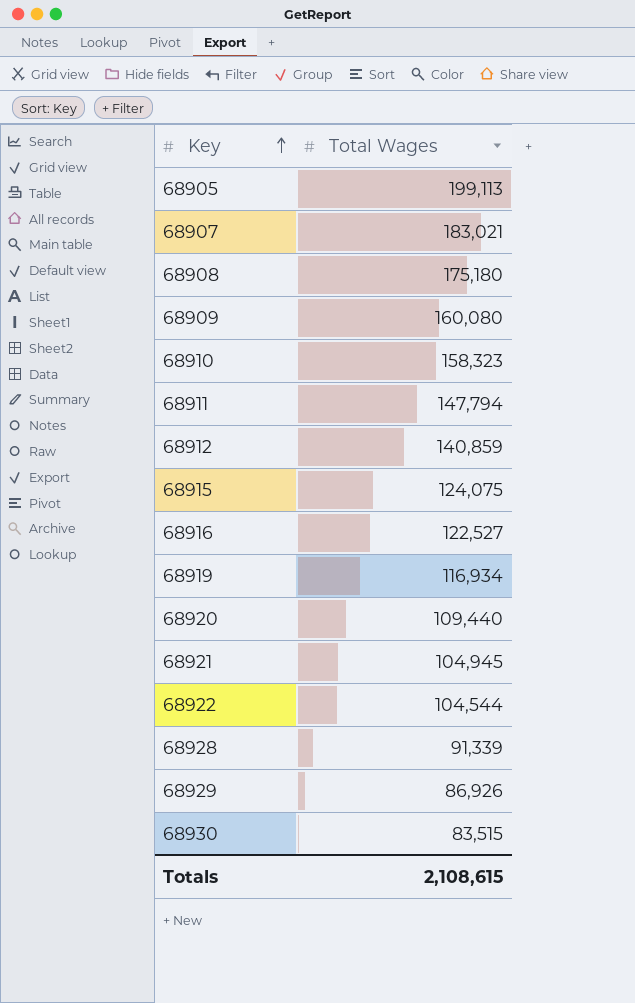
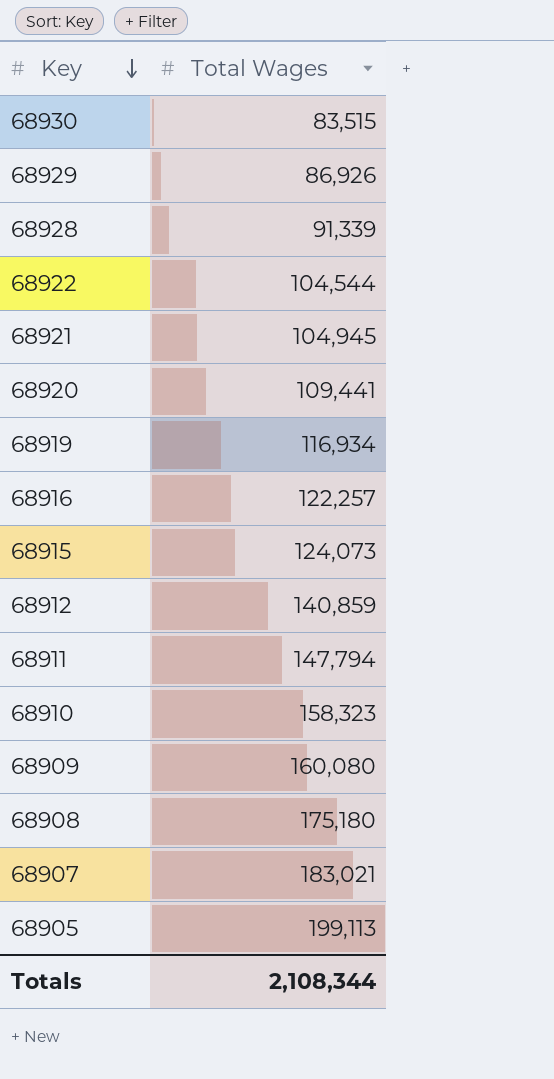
row order: Key ascending -> Key descending
68920 | Total Wages: 109,440 -> 109,441
68916 | Total Wages: 122,527 -> 122,257
68915 | Total Wages: 124,075 -> 124,073
Totals | Total Wages: 2,108,615 -> 2,108,344

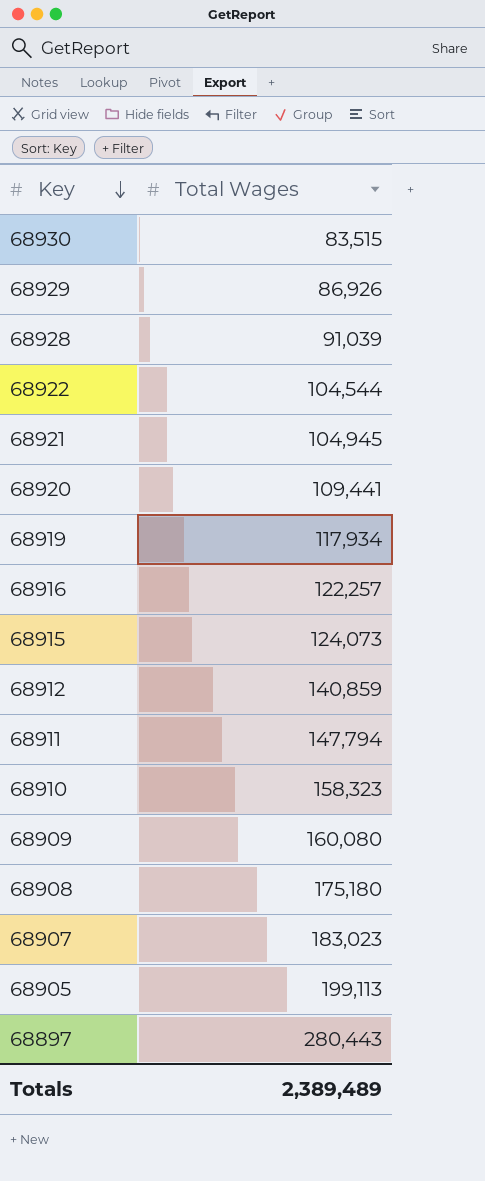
68928 | Total Wages: 91,339 -> 91,039
68919 | Total Wages: 116,934 -> 117,934
68907 | Total Wages: 183,021 -> 183,023
row 68897: none -> 280,443
Totals | Total Wages: 2,108,344 -> 2,389,489

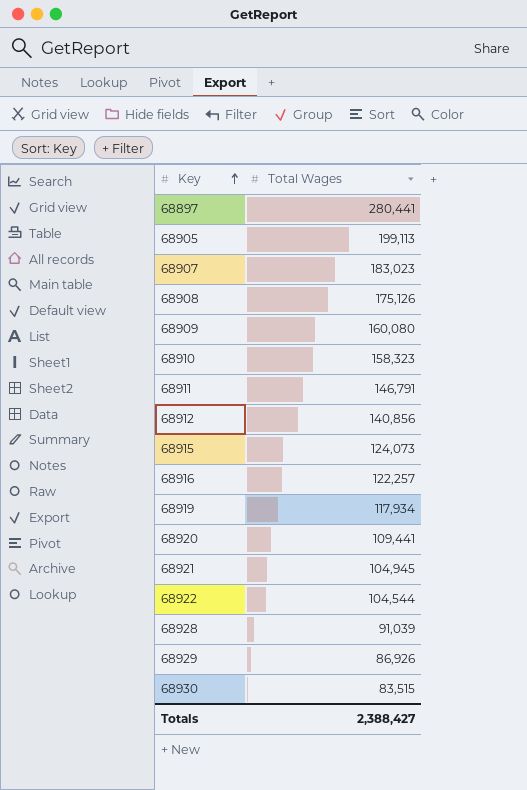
row order: Key descending -> Key ascending
68897 | Total Wages: 280,443 -> 280,441
68908 | Total Wages: 175,180 -> 175,126
68911 | Total Wages: 147,794 -> 146,791
68912 | Total Wages: 140,859 -> 140,856
Totals | Total Wages: 2,389,489 -> 2,388,427

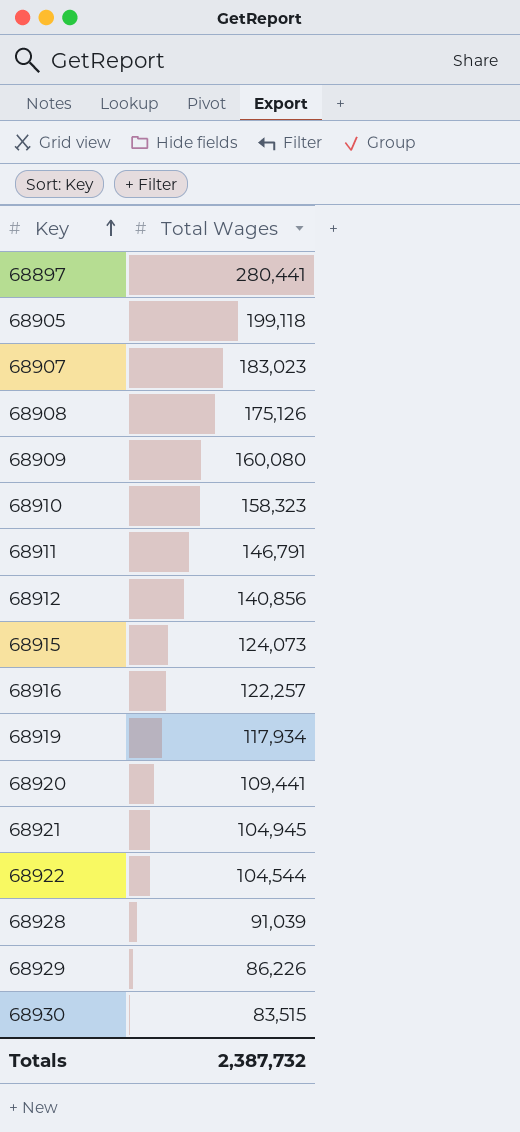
68905 | Total Wages: 199,113 -> 199,118
68929 | Total Wages: 86,926 -> 86,226
Totals | Total Wages: 2,388,427 -> 2,387,732

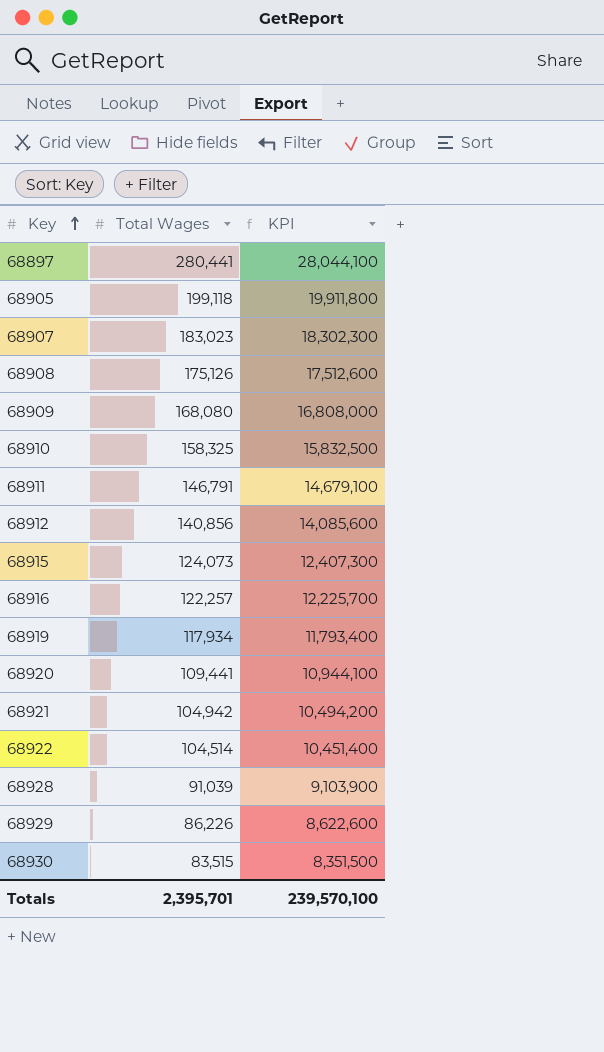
column KPI | formula: none -> [Total Wages] * 100
68909 | Total Wages: 160,080 -> 168,080
68910 | Total Wages: 158,323 -> 158,325
68921 | Total Wages: 104,945 -> 104,942
68922 | Total Wages: 104,544 -> 104,514
Totals | Total Wages: 2,387,732 -> 2,395,701

